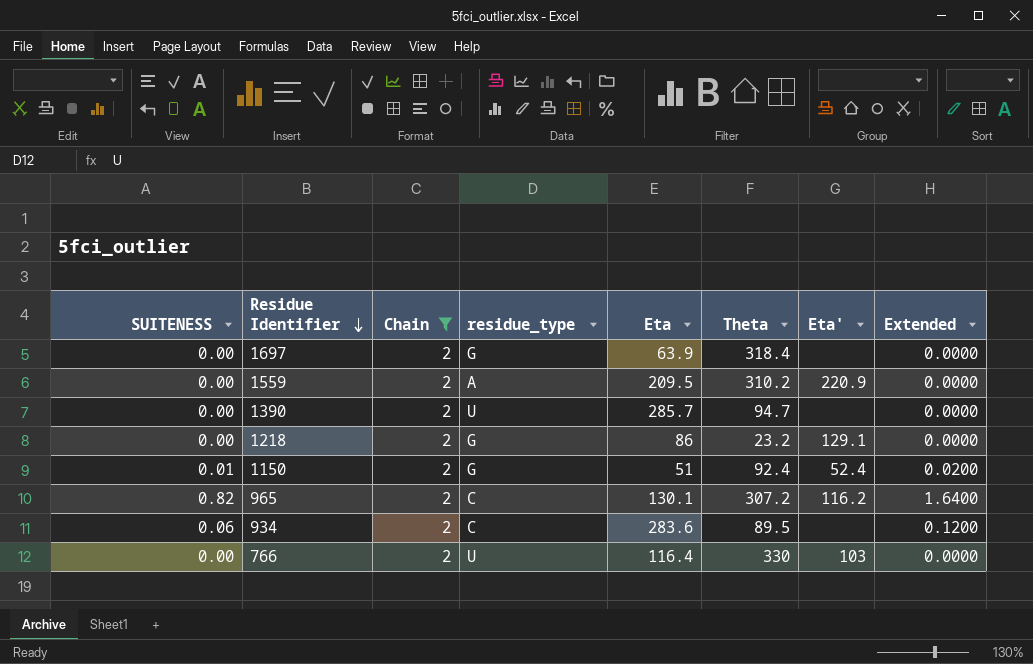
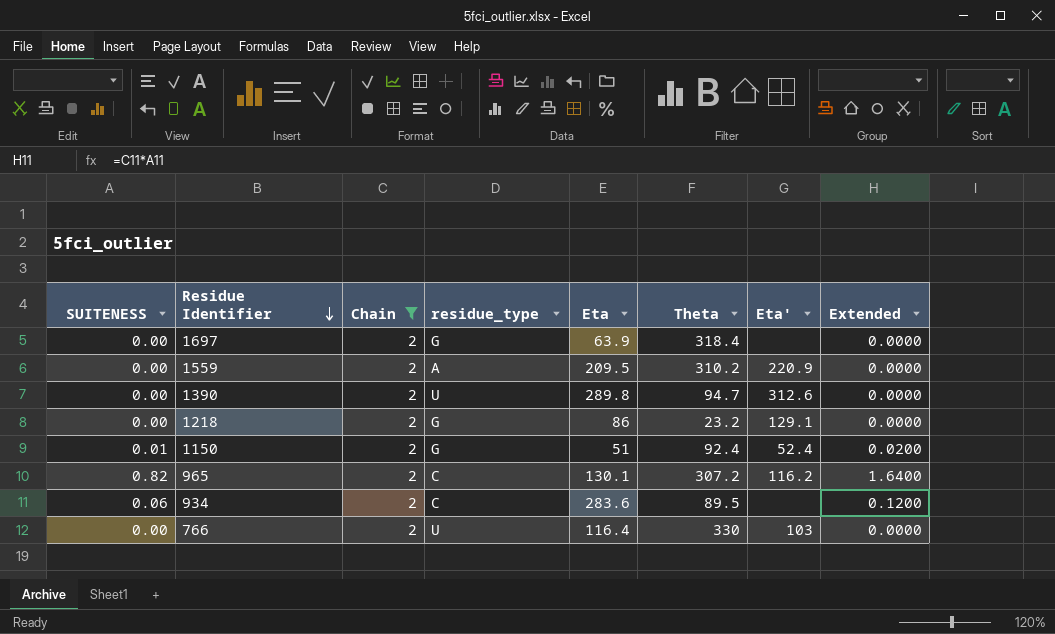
1390 | Eta: 285.7 -> 289.8
1390 | Eta': none -> 312.6

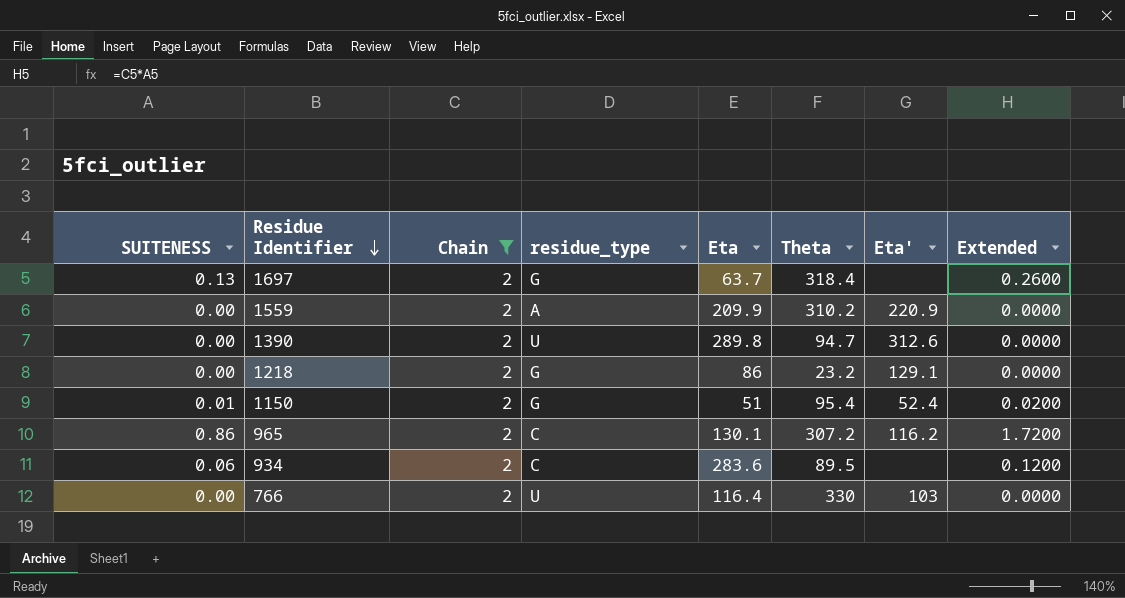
1697 | SUITENESS: 0.00 -> 0.13
1697 | Eta: 63.9 -> 63.7
1697 | Extended: 0.0000 -> 0.2600
1559 | Eta: 209.5 -> 209.9
1150 | Theta: 92.4 -> 95.4
965 | SUITENESS: 0.82 -> 0.86
965 | Extended: 1.6400 -> 1.7200

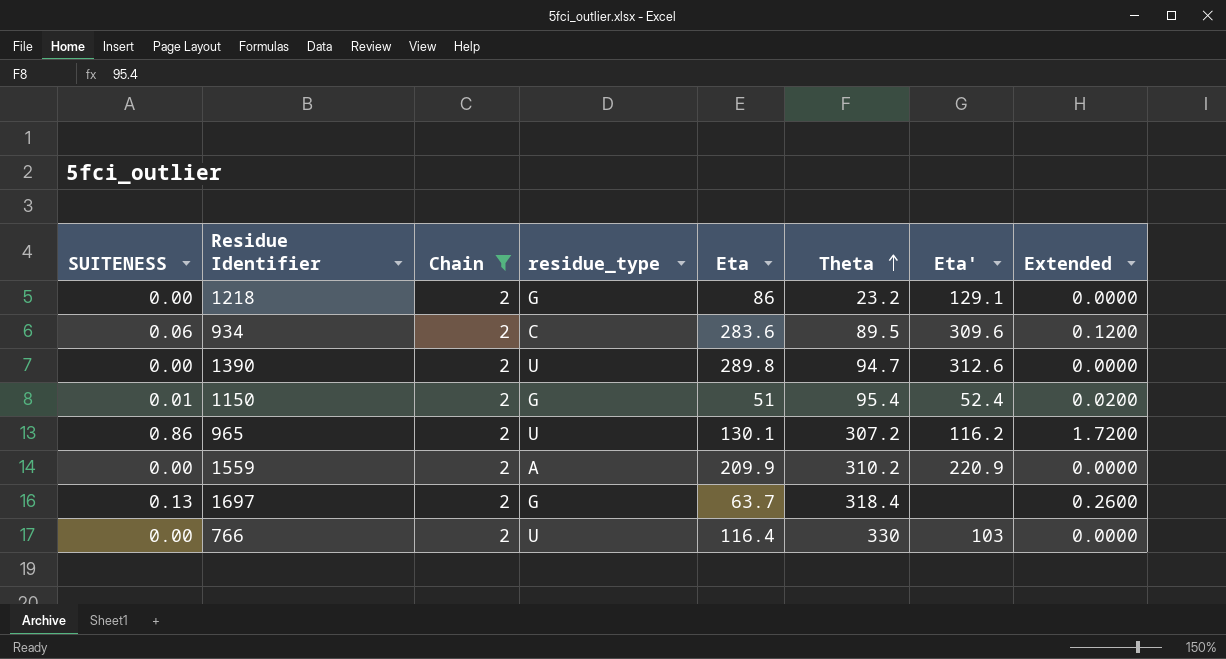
row order: Residue Identifier descending -> Theta ascending
934 | Eta': none -> 309.6
965 | residue_type: C -> U

